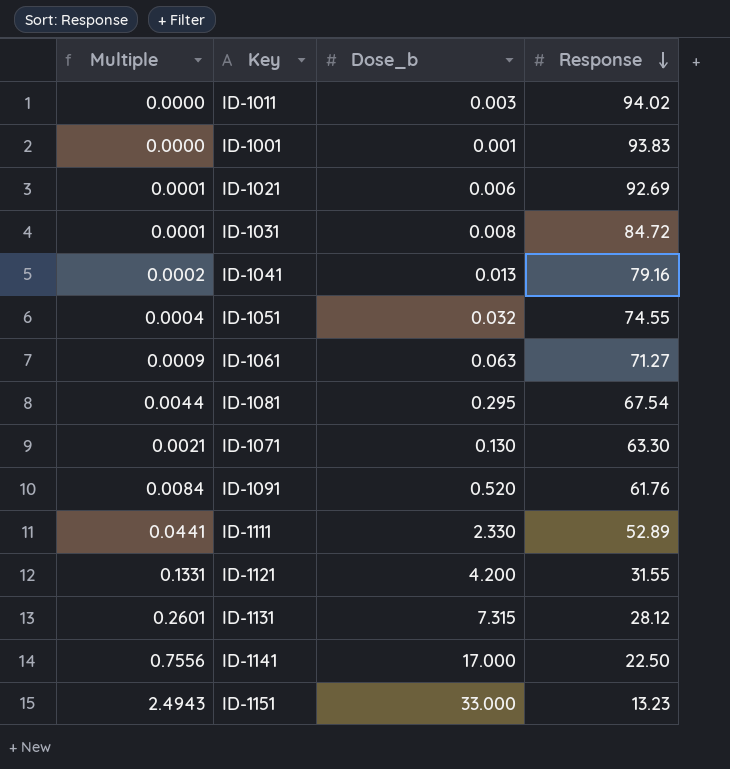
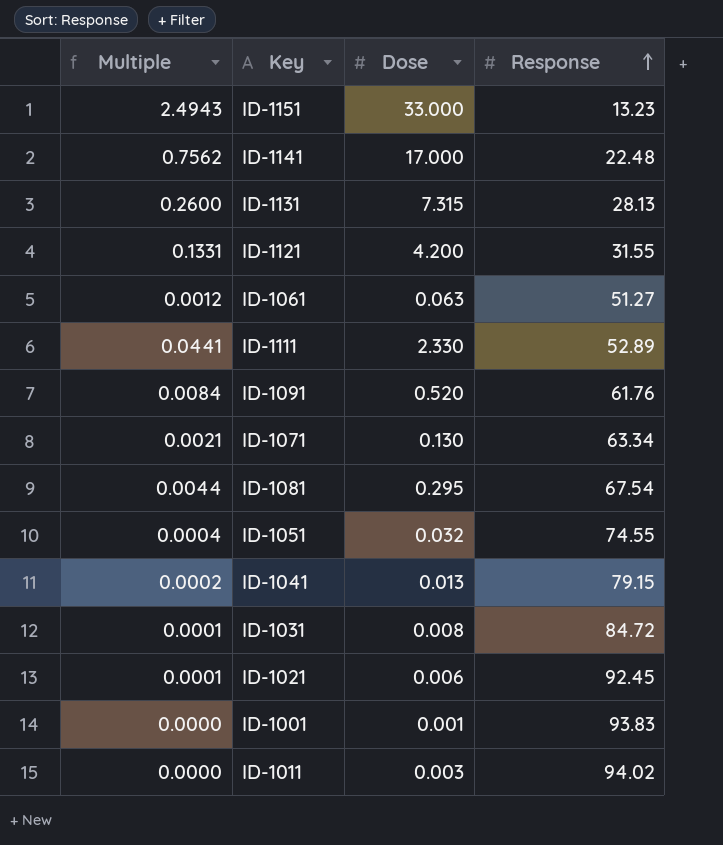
row order: Response descending -> Response ascending
column name: Dose_b -> Dose
ID-1141 | Multiple: 0.7556 -> 0.7562
ID-1141 | Response: 22.50 -> 22.48
ID-1131 | Multiple: 0.2601 -> 0.2600
ID-1131 | Response: 28.12 -> 28.13
ID-1061 | Multiple: 0.0009 -> 0.0012
ID-1061 | Response: 71.27 -> 51.27
ID-1071 | Response: 63.30 -> 63.34
ID-1041 | Response: 79.16 -> 79.15
ID-1021 | Response: 92.69 -> 92.45

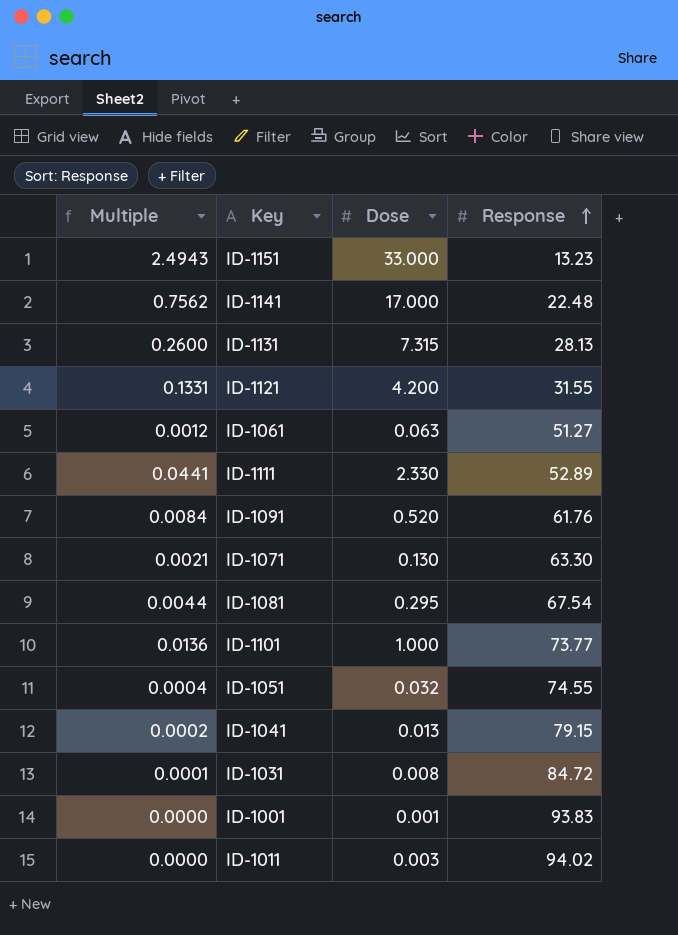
row ID-1021: 0.0001 | 0.006 | 92.45 -> none
ID-1071 | Response: 63.34 -> 63.30
row ID-1101: none -> 0.0136 | 1.000 | 73.77

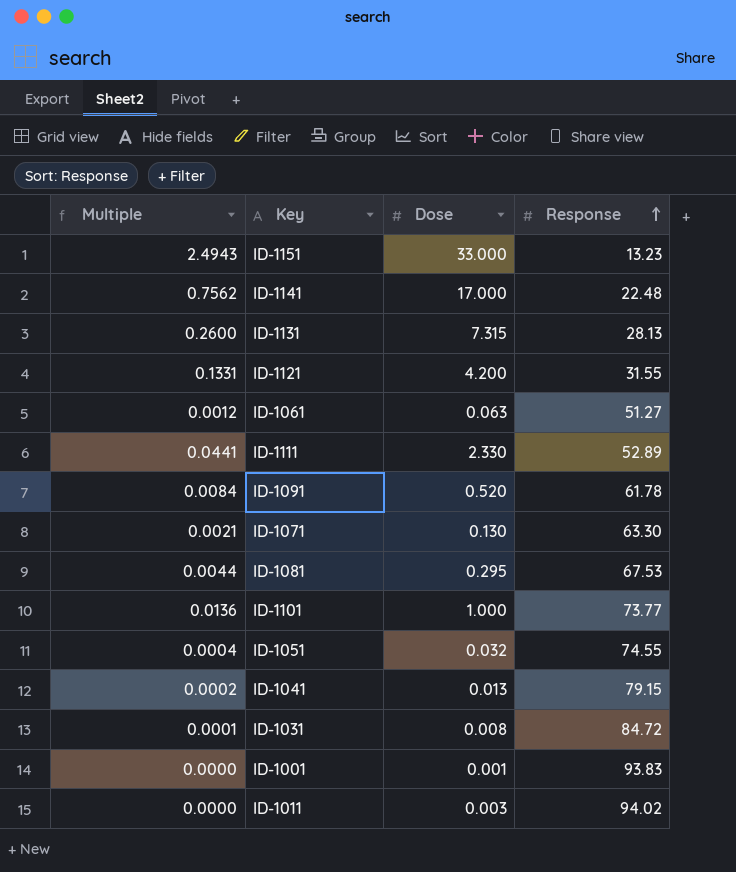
ID-1091 | Response: 61.76 -> 61.78
ID-1081 | Response: 67.54 -> 67.53

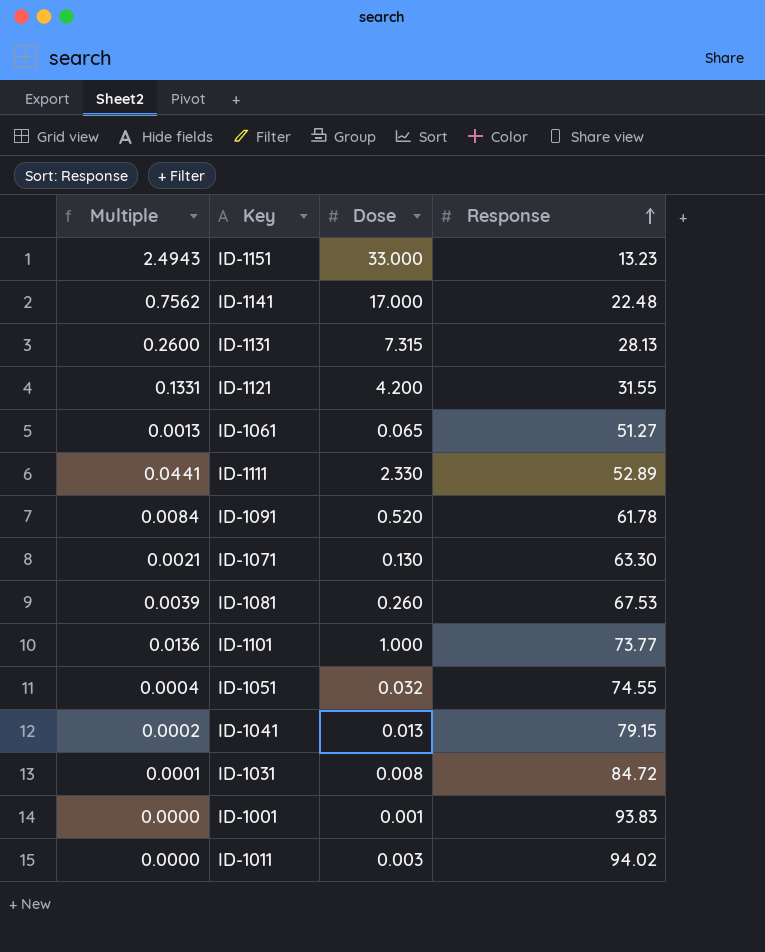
ID-1061 | Multiple: 0.0012 -> 0.0013
ID-1061 | Dose: 0.063 -> 0.065
ID-1081 | Multiple: 0.0044 -> 0.0039
ID-1081 | Dose: 0.295 -> 0.260

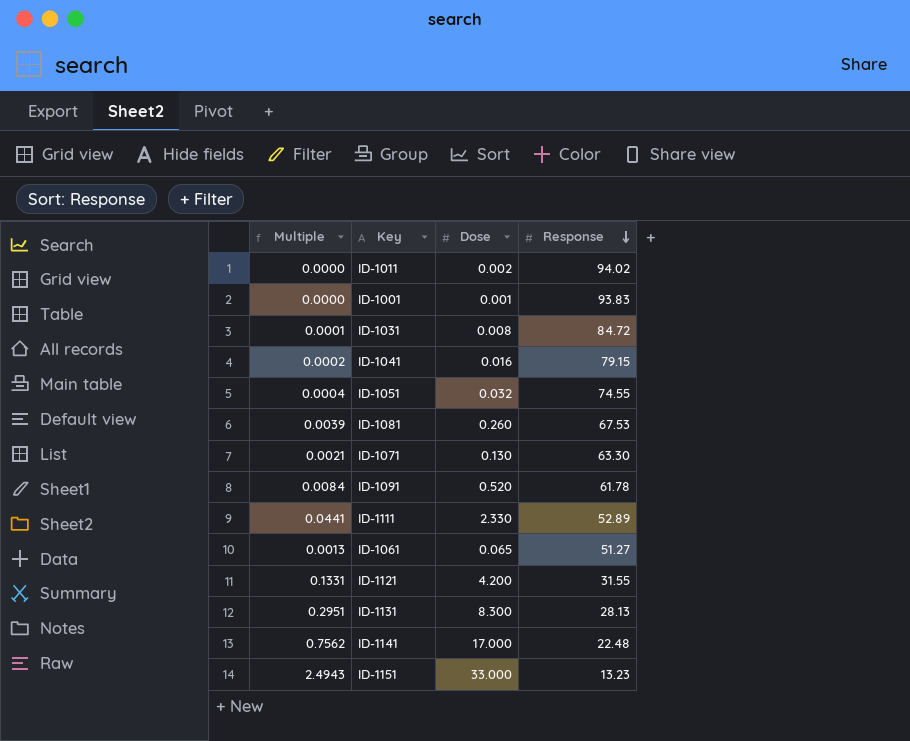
row order: Response ascending -> Response descending
row ID-1101: 0.0136 | 1.000 | 73.77 -> none
ID-1011 | Dose: 0.003 -> 0.002
ID-1041 | Dose: 0.013 -> 0.016
ID-1131 | Multiple: 0.2600 -> 0.2951
ID-1131 | Dose: 7.315 -> 8.300

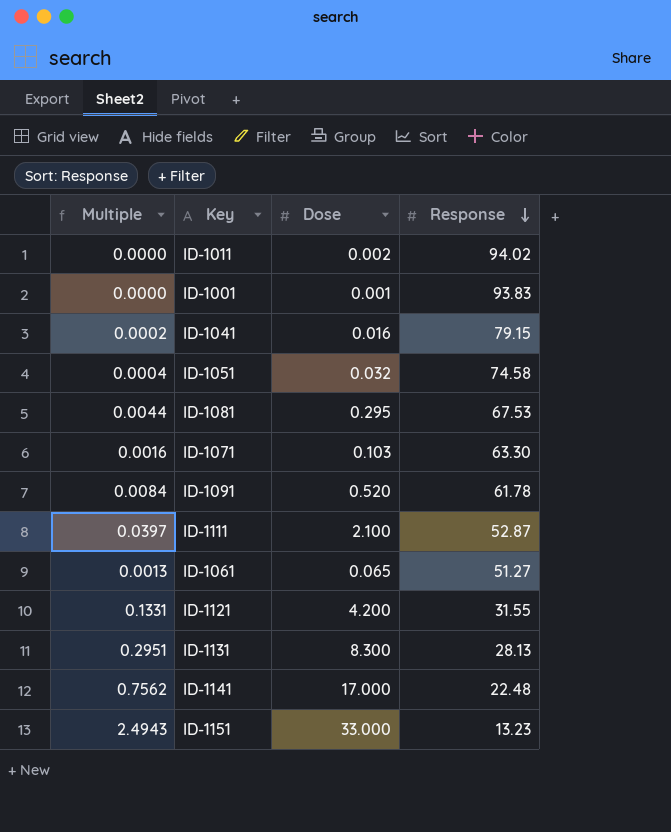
row ID-1031: 0.0001 | 0.008 | 84.72 -> none
ID-1051 | Response: 74.55 -> 74.58
ID-1081 | Multiple: 0.0039 -> 0.0044
ID-1081 | Dose: 0.260 -> 0.295
ID-1071 | Multiple: 0.0021 -> 0.0016
ID-1071 | Dose: 0.130 -> 0.103
ID-1111 | Multiple: 0.0441 -> 0.0397
ID-1111 | Dose: 2.330 -> 2.100
ID-1111 | Response: 52.89 -> 52.87

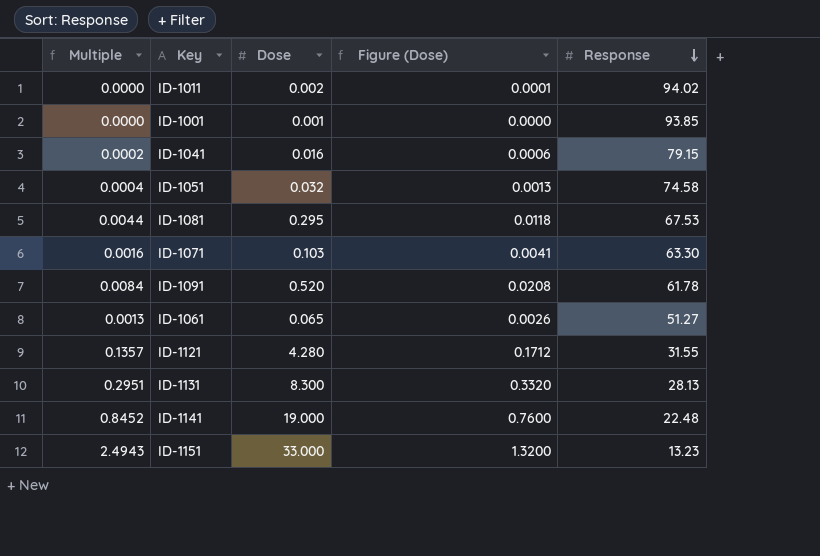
column Figure (Dose) | formula: none -> [Dose] * 0.04
row ID-1111: 0.0397 | 2.100 | 52.87 -> none
ID-1001 | Response: 93.83 -> 93.85
ID-1121 | Multiple: 0.1331 -> 0.1357
ID-1121 | Dose: 4.200 -> 4.280
ID-1141 | Multiple: 0.7562 -> 0.8452
ID-1141 | Dose: 17.000 -> 19.000

